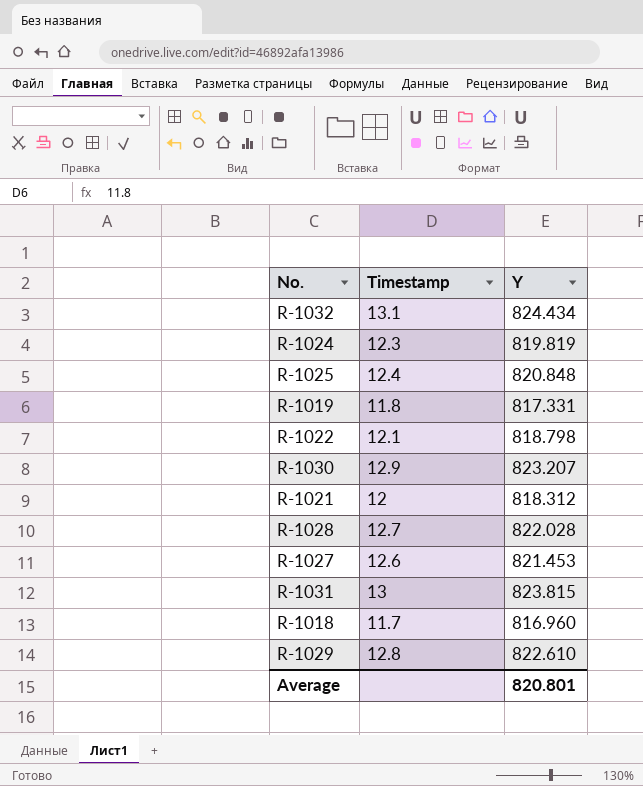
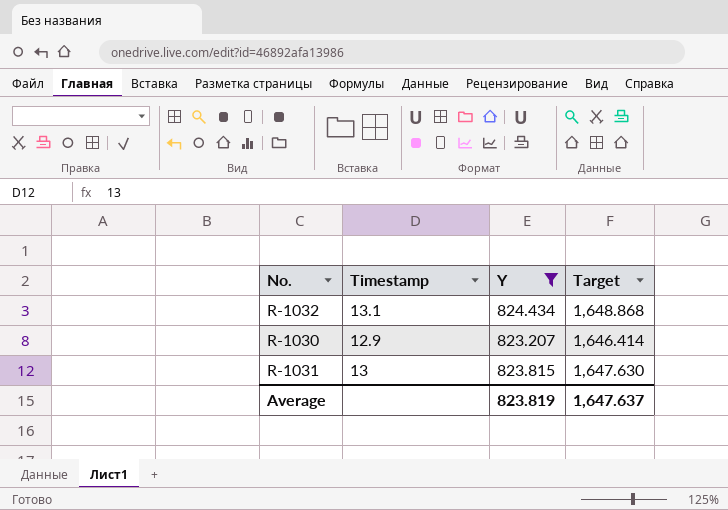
filter: none -> Y >= 823.207
column Target | formula: none -> [Y] * 2
Average | Y: 820.801 -> 823.819

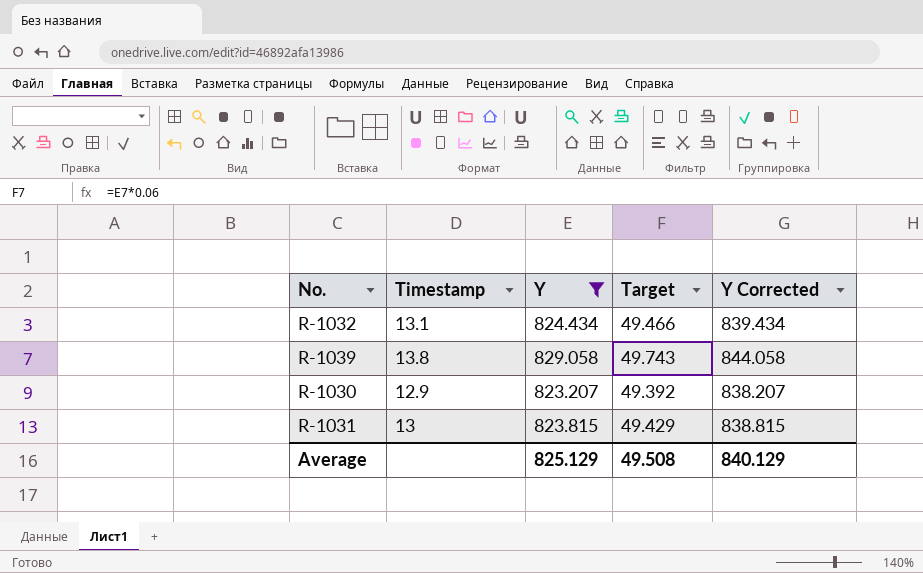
column Target | formula: [Y] * 2 -> [Y] * 0.06
column Y Corrected | formula: none -> [Y] + 15
row R-1039: none -> 13.8 | 829.058 | 49.743 | 844.058
Average | Y: 823.819 -> 825.129
Average | Target: 1,647.637 -> 49.508

